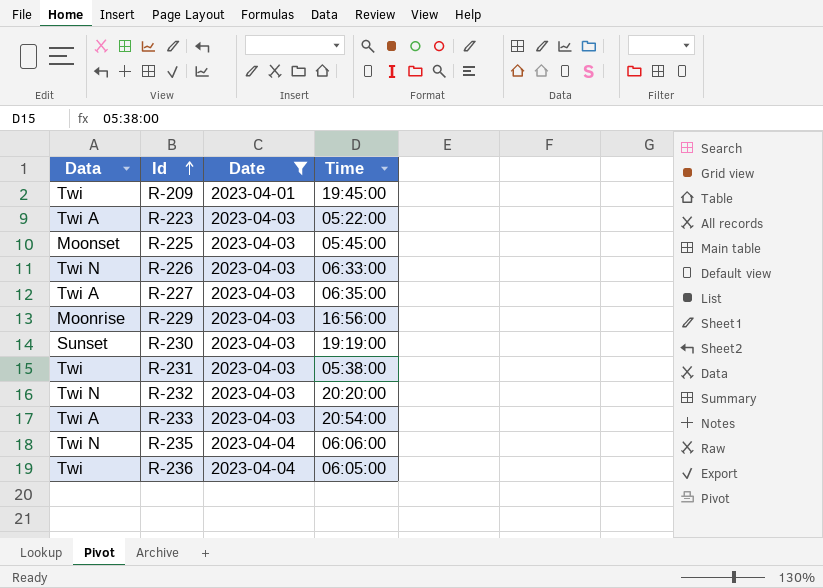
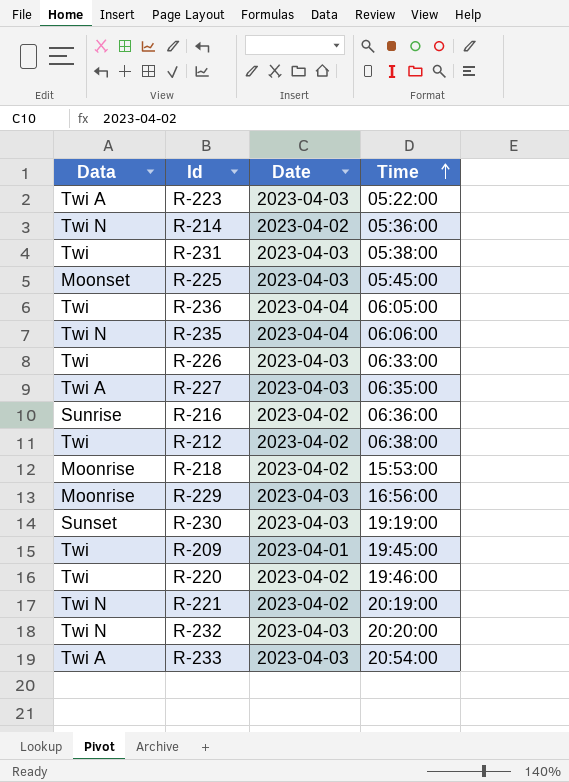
filter: Date != 2023-04-02 -> none
row order: Id ascending -> Time ascending
R-226 | Data: Twi N -> Twi

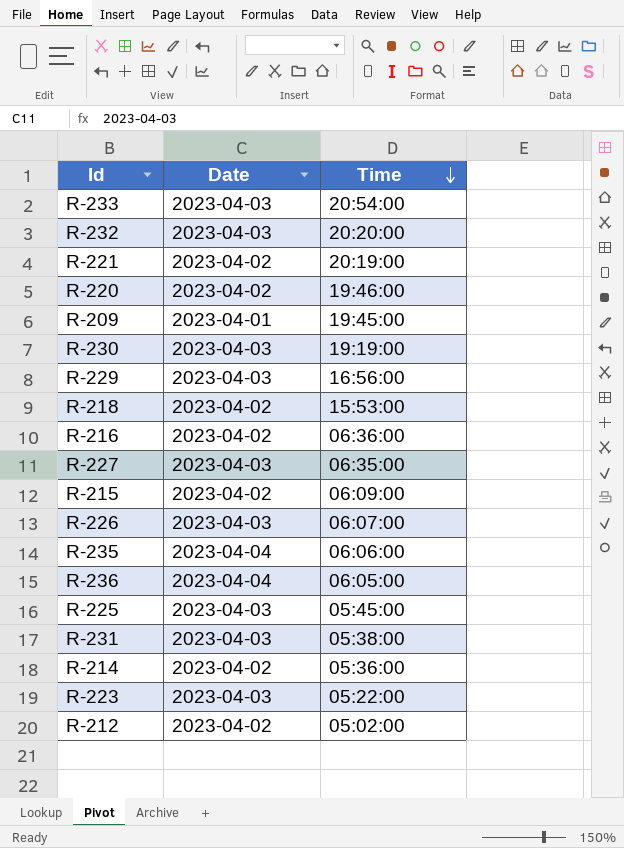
row order: Time ascending -> Time descending
column Data | position: 1 -> none
row R-215: none -> 2023-04-02 | 06:09:00
R-226 | Time: 06:33:00 -> 06:07:00
R-212 | Time: 06:38:00 -> 05:02:00

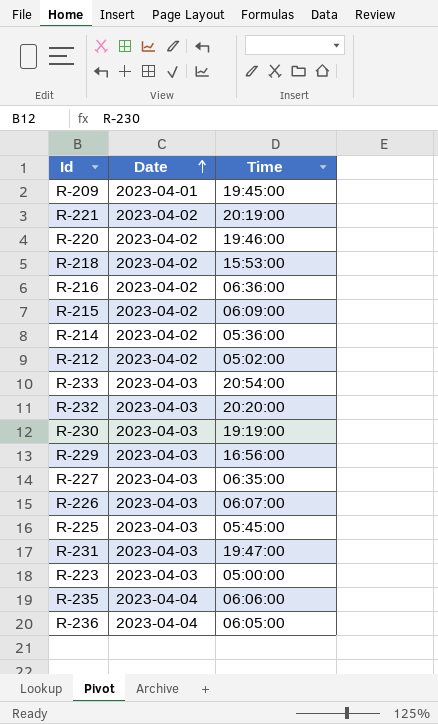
row order: Time descending -> Date ascending
R-231 | Time: 05:38:00 -> 19:47:00
R-223 | Time: 05:22:00 -> 05:00:00

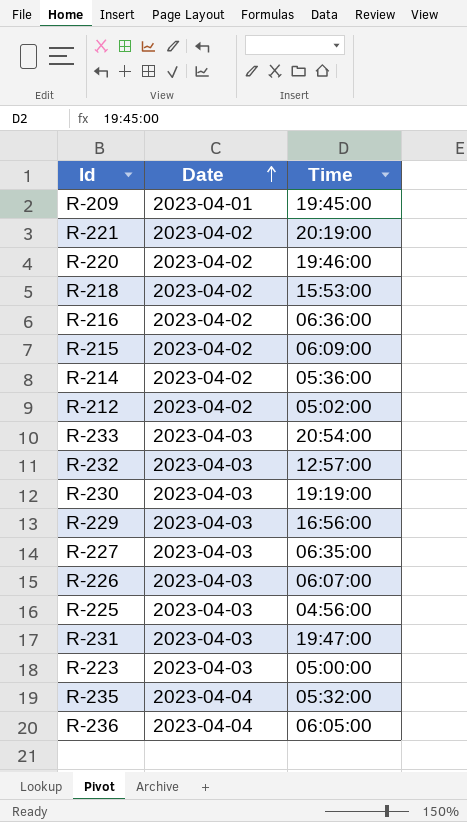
R-232 | Time: 20:20:00 -> 12:57:00
R-225 | Time: 05:45:00 -> 04:56:00
R-235 | Time: 06:06:00 -> 05:32:00

